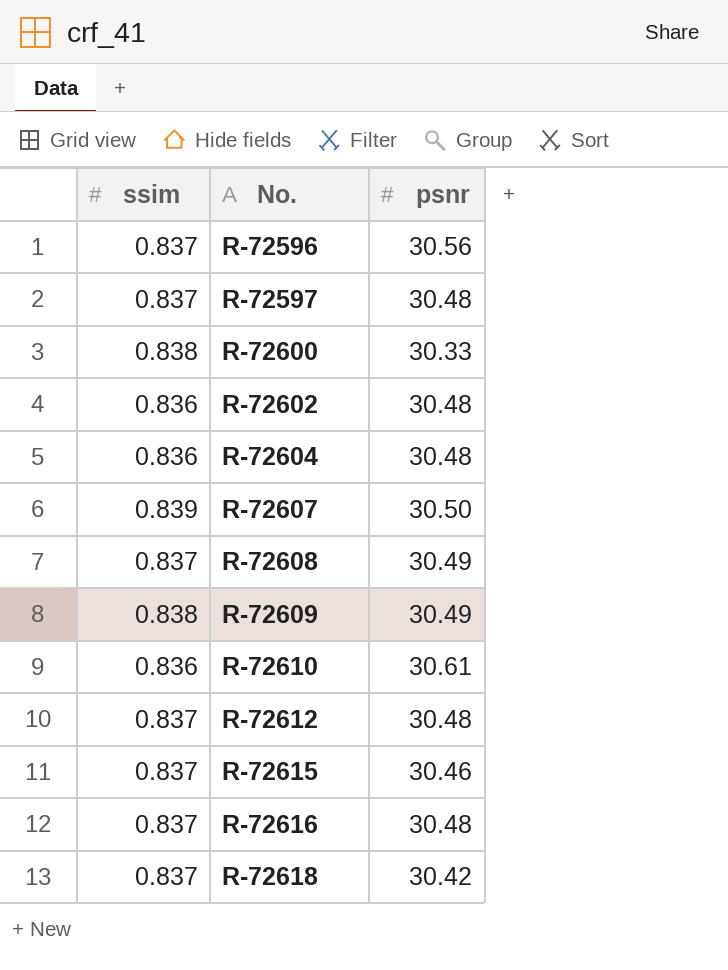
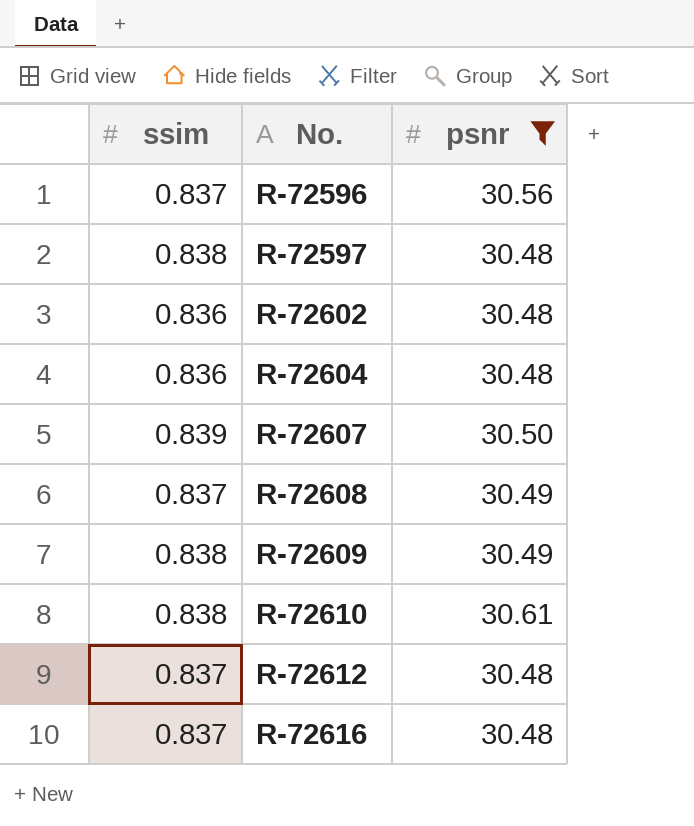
filter: none -> psnr >= 30.48
R-72597 | ssim: 0.837 -> 0.838
R-72610 | ssim: 0.836 -> 0.838

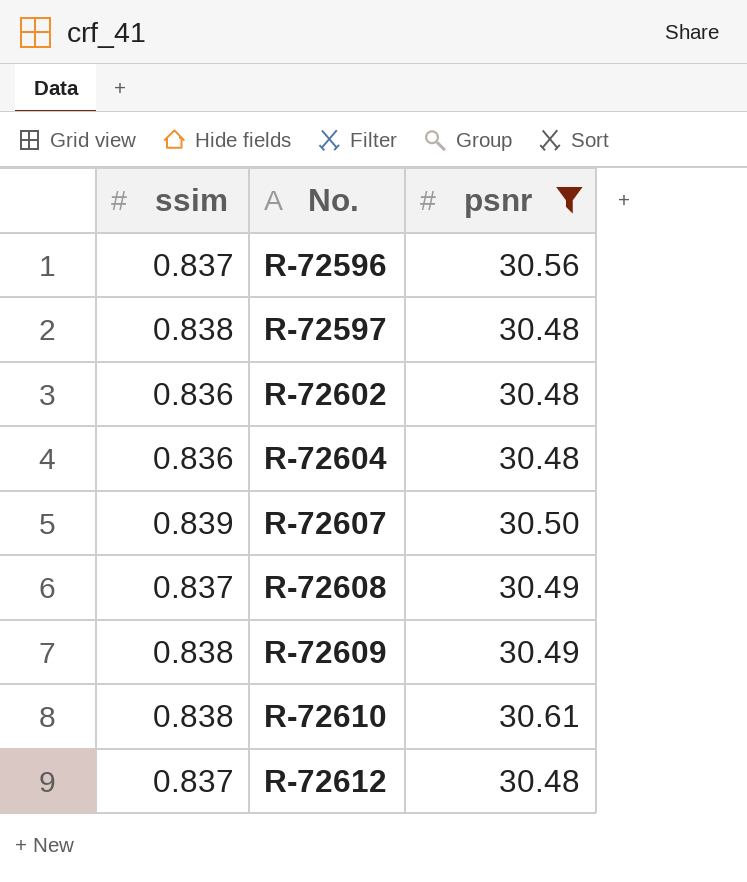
row R-72616: 0.837 | 30.48 -> none

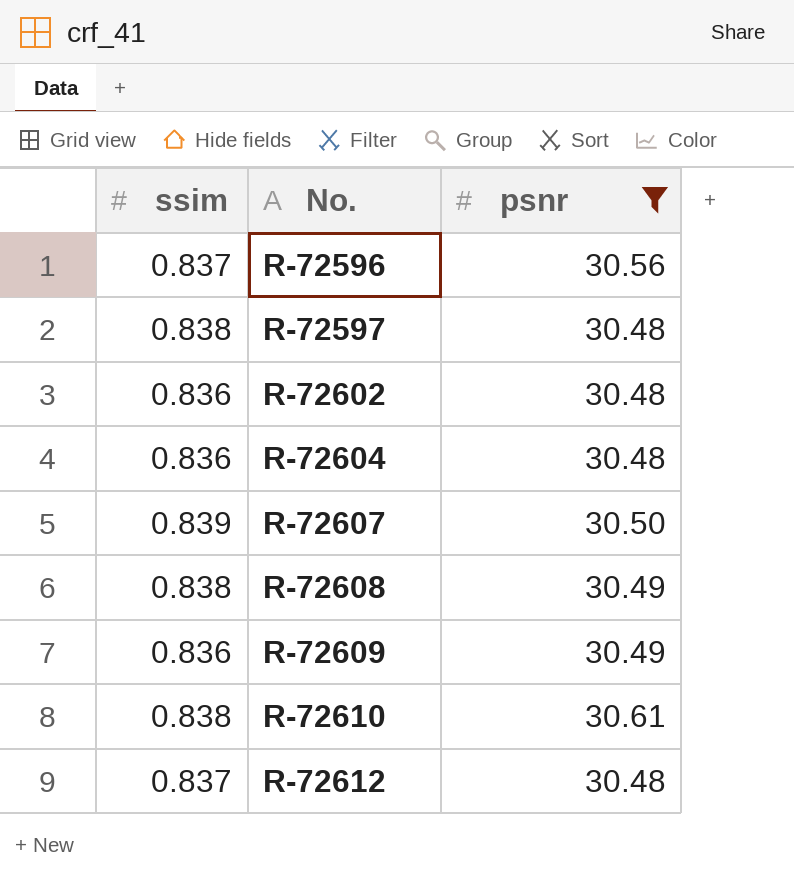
R-72608 | ssim: 0.837 -> 0.838
R-72609 | ssim: 0.838 -> 0.836

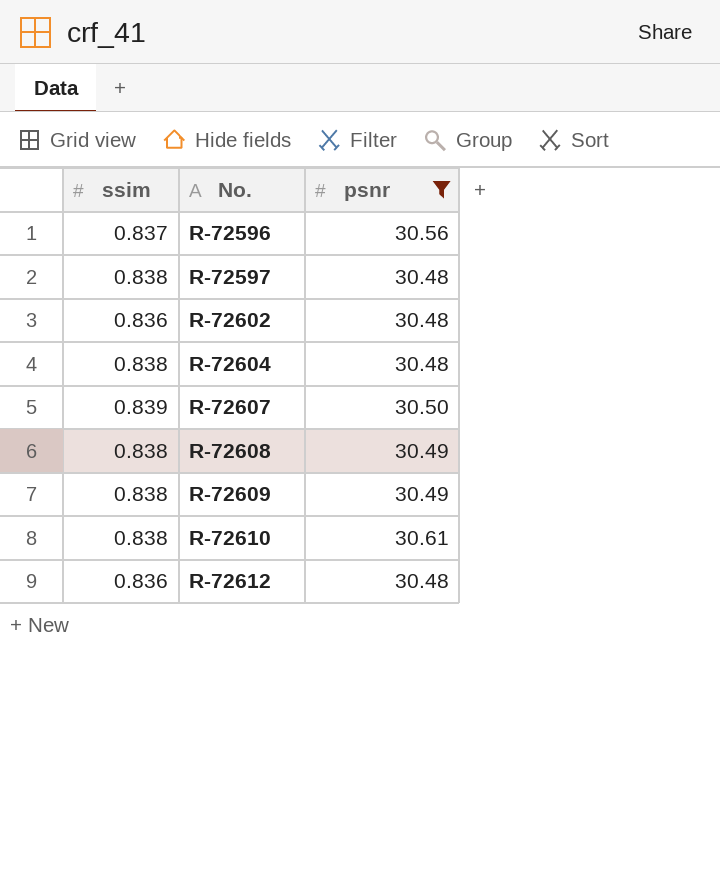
R-72604 | ssim: 0.836 -> 0.838
R-72609 | ssim: 0.836 -> 0.838
R-72612 | ssim: 0.837 -> 0.836

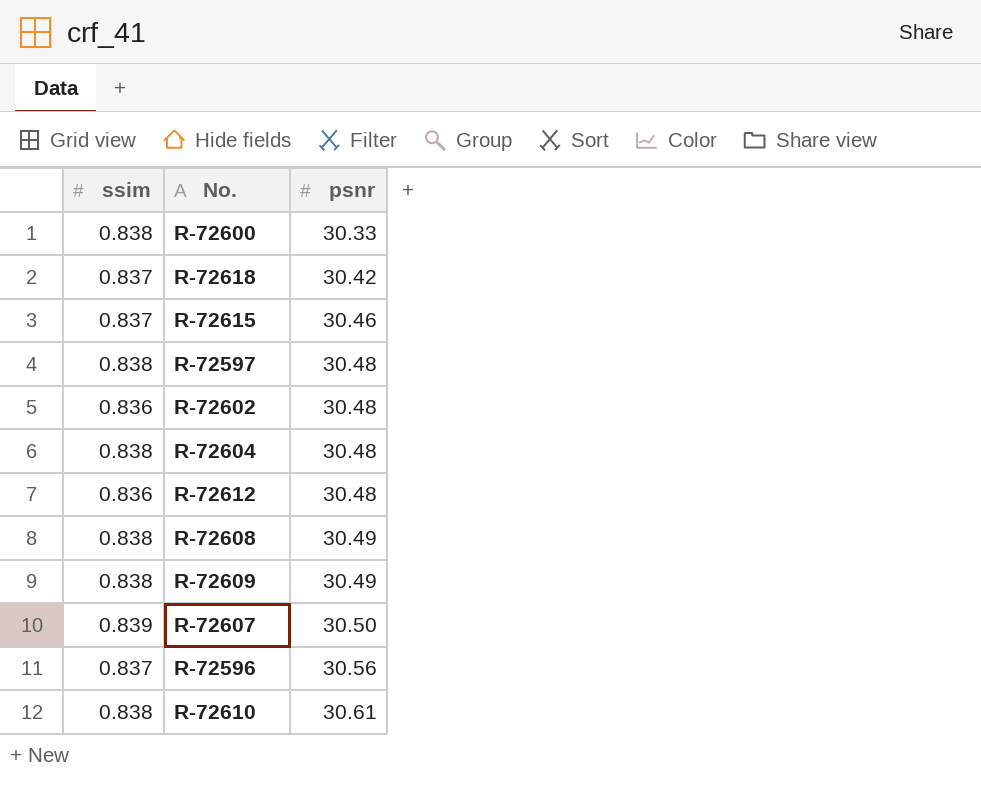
filter: psnr >= 30.48 -> none
row order: No. ascending -> psnr ascending

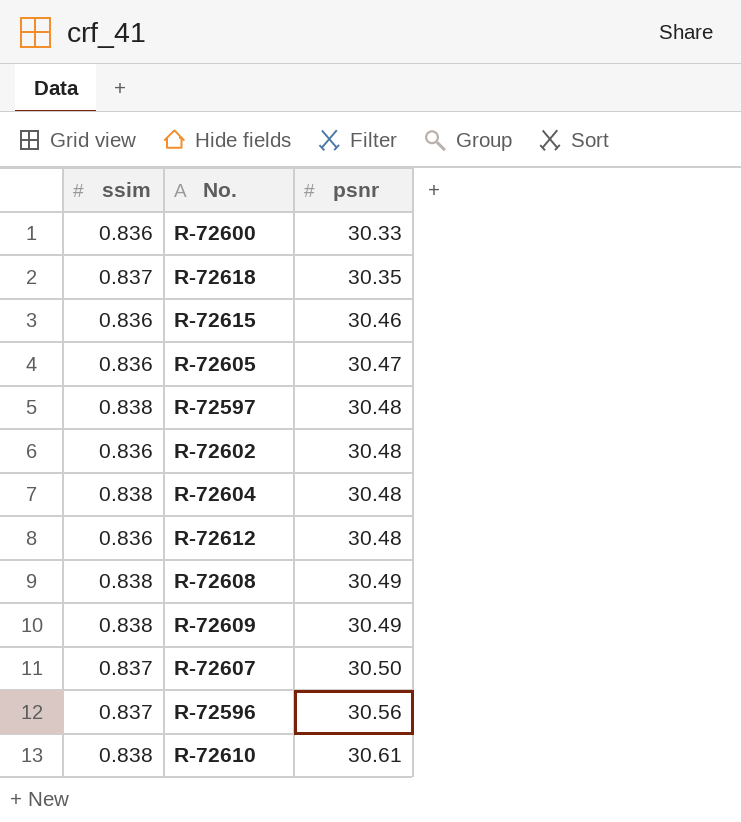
R-72600 | ssim: 0.838 -> 0.836
R-72618 | psnr: 30.42 -> 30.35
R-72615 | ssim: 0.837 -> 0.836
row R-72605: none -> 0.836 | 30.47
R-72607 | ssim: 0.839 -> 0.837

